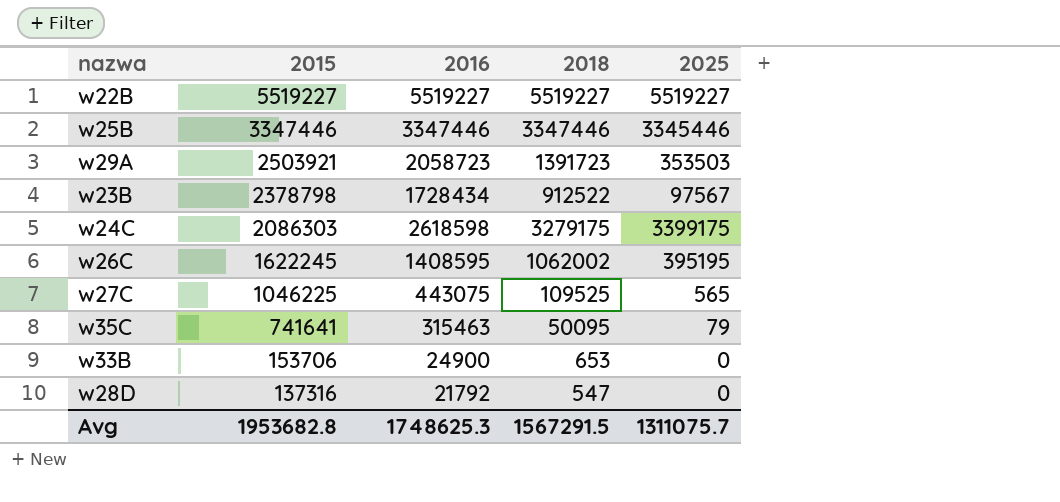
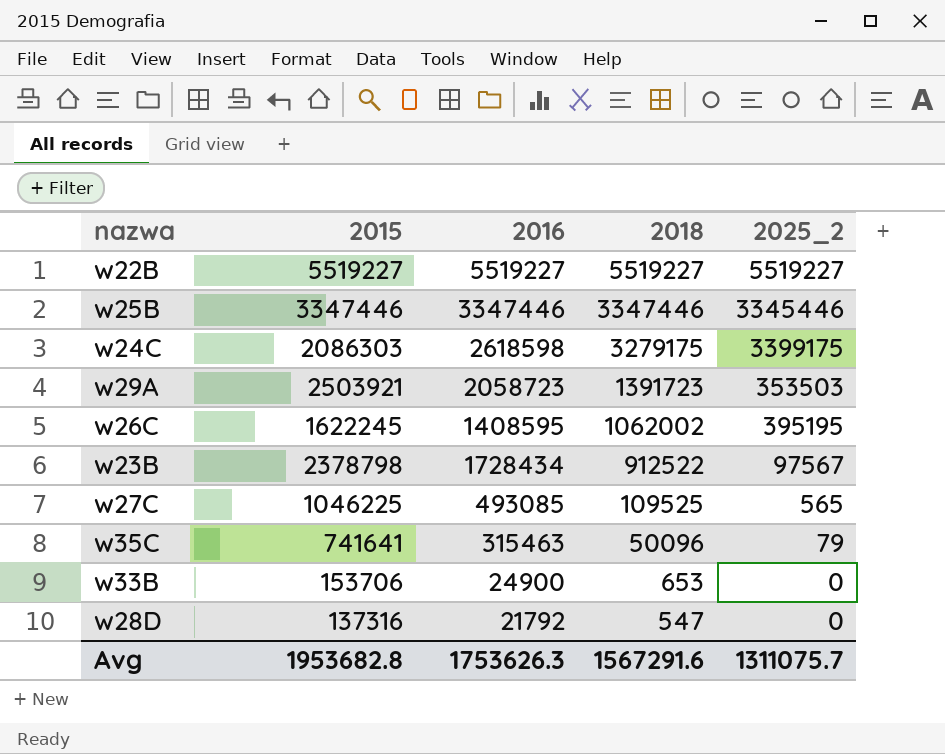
row order: 2015 descending -> 2018 descending
column name: 2025 -> 2025_2
w27C | 2016: 443075 -> 493085
w35C | 2018: 50095 -> 50096
Avg | 2016: 1748625.3 -> 1753626.3
Avg | 2018: 1567291.5 -> 1567291.6

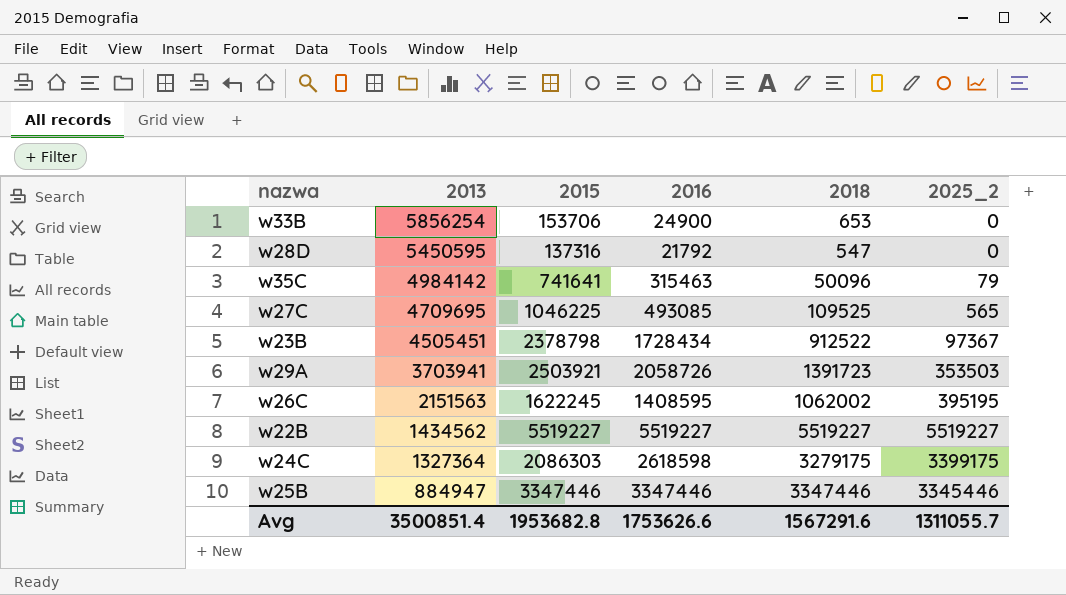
row order: 2018 descending -> 2013 descending
column 2013 | position: none -> 2
w23B | 2025_2: 97567 -> 97367
w29A | 2016: 2058723 -> 2058726
Avg | 2016: 1753626.3 -> 1753626.6
Avg | 2025_2: 1311075.7 -> 1311055.7

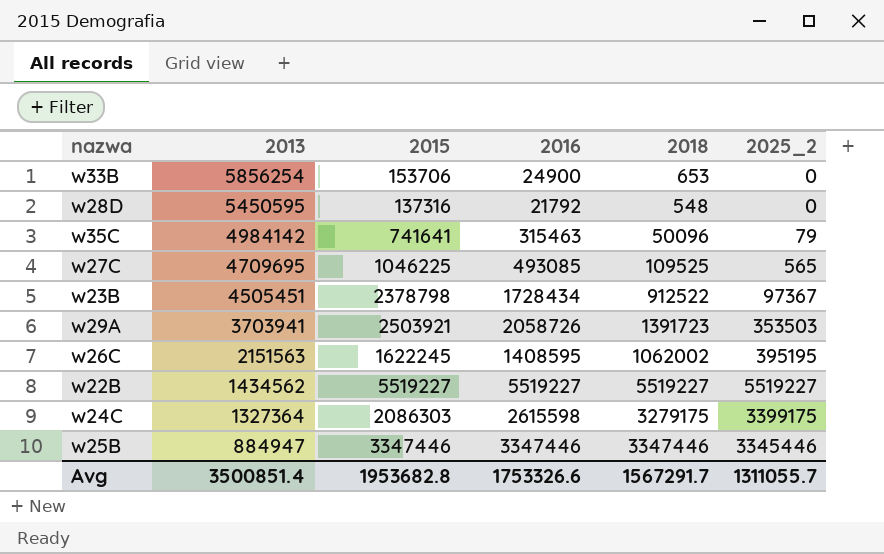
w28D | 2018: 547 -> 548
w24C | 2016: 2618598 -> 2615598
Avg | 2016: 1753626.6 -> 1753326.6
Avg | 2018: 1567291.6 -> 1567291.7

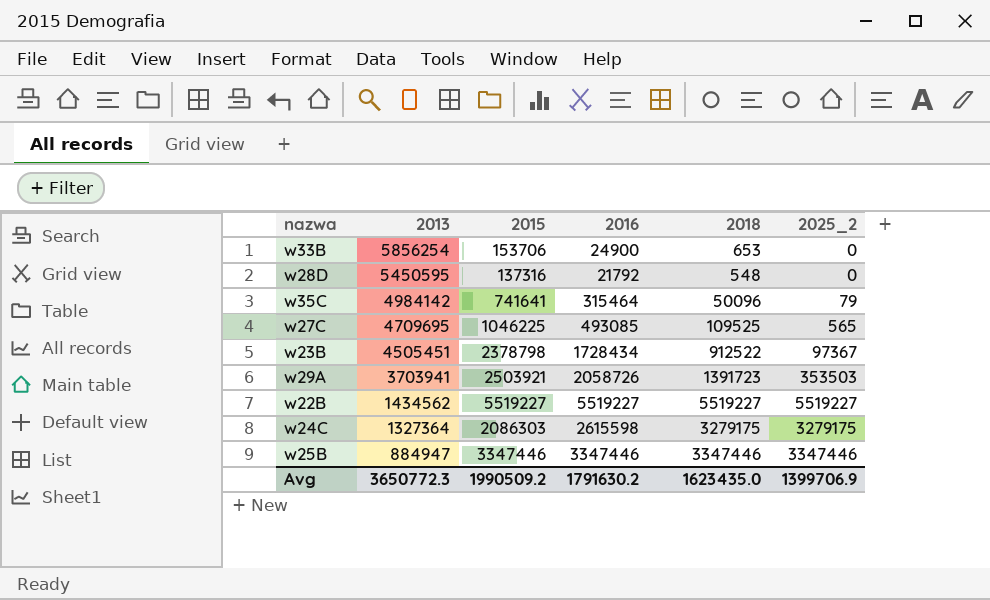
row w26C: 2151563 | 1622245 | 1408595 | 1062002 | 395195 -> none
w35C | 2016: 315463 -> 315464
w24C | 2025_2: 3399175 -> 3279175
w25B | 2025_2: 3345446 -> 3347446
Avg | 2013: 3500851.4 -> 3650772.3
Avg | 2015: 1953682.8 -> 1990509.2
Avg | 2016: 1753326.6 -> 1791630.2
Avg | 2018: 1567291.7 -> 1623435.0
Avg | 2025_2: 1311055.7 -> 1399706.9

